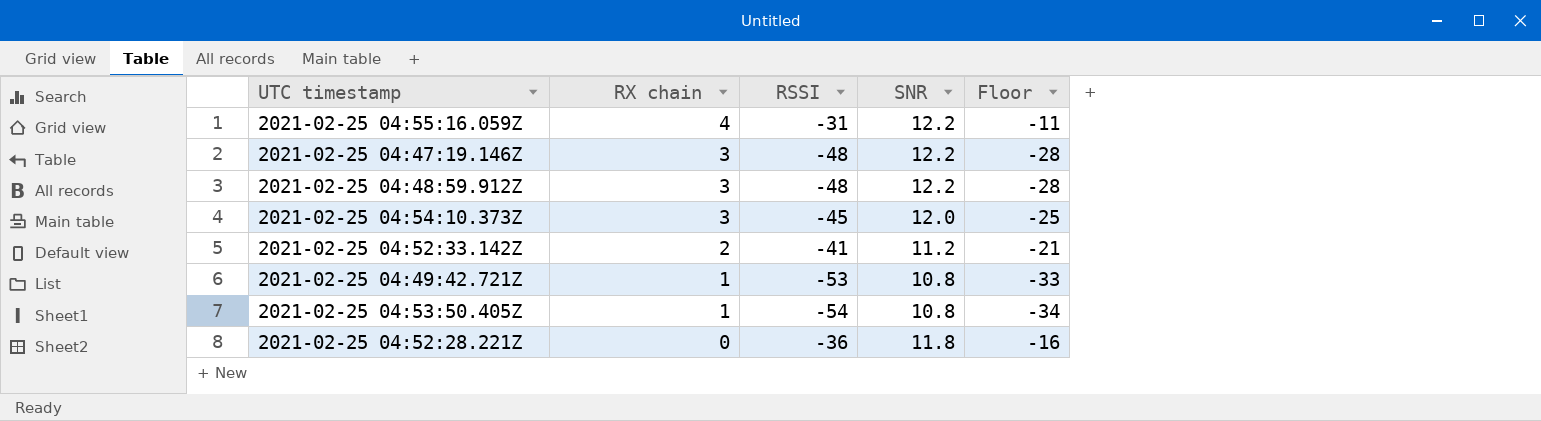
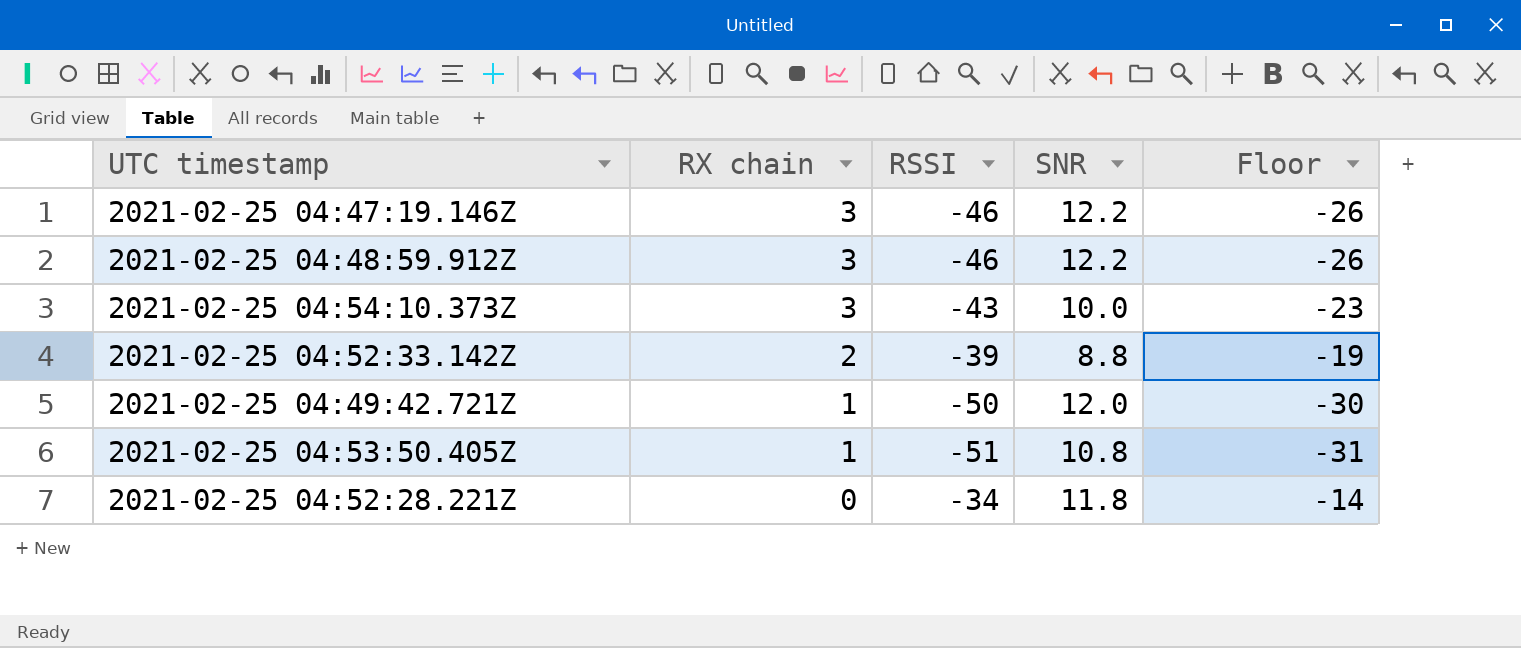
row 2021-02-25 04:55:16.059Z: 4 | -31 | 12.2 | -11 -> none
2021-02-25 04:47:19.146Z | RSSI: -48 -> -46
2021-02-25 04:47:19.146Z | Floor: -28 -> -26
2021-02-25 04:48:59.912Z | RSSI: -48 -> -46
2021-02-25 04:48:59.912Z | Floor: -28 -> -26
2021-02-25 04:54:10.373Z | RSSI: -45 -> -43
2021-02-25 04:54:10.373Z | SNR: 12.0 -> 10.0
2021-02-25 04:54:10.373Z | Floor: -25 -> -23
2021-02-25 04:52:33.142Z | RSSI: -41 -> -39
2021-02-25 04:52:33.142Z | SNR: 11.2 -> 8.8
2021-02-25 04:52:33.142Z | Floor: -21 -> -19
2021-02-25 04:49:42.721Z | RSSI: -53 -> -50
2021-02-25 04:49:42.721Z | SNR: 10.8 -> 12.0
2021-02-25 04:49:42.721Z | Floor: -33 -> -30
2021-02-25 04:53:50.405Z | RSSI: -54 -> -51
2021-02-25 04:53:50.405Z | Floor: -34 -> -31
2021-02-25 04:52:28.221Z | RSSI: -36 -> -34
2021-02-25 04:52:28.221Z | Floor: -16 -> -14

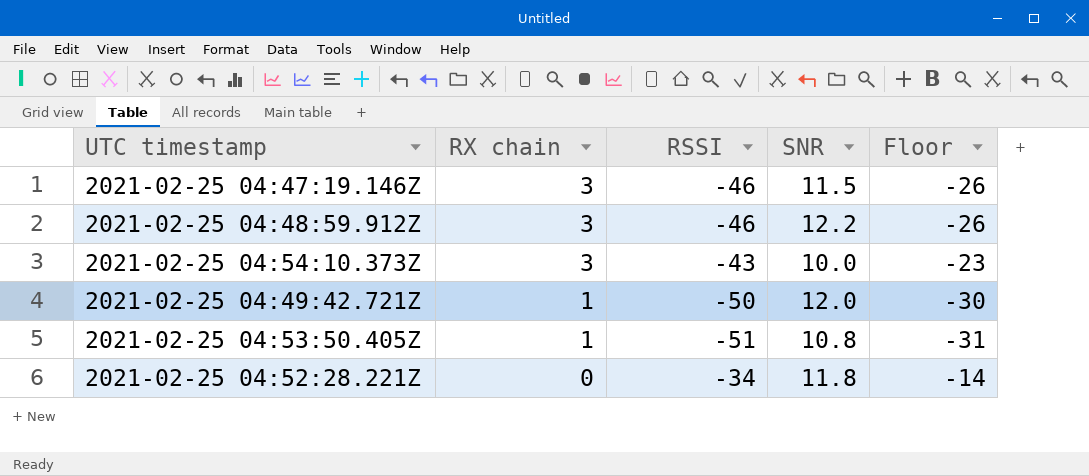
row 2021-02-25 04:52:33.142Z: 2 | -39 | 8.8 | -19 -> none
2021-02-25 04:47:19.146Z | SNR: 12.2 -> 11.5

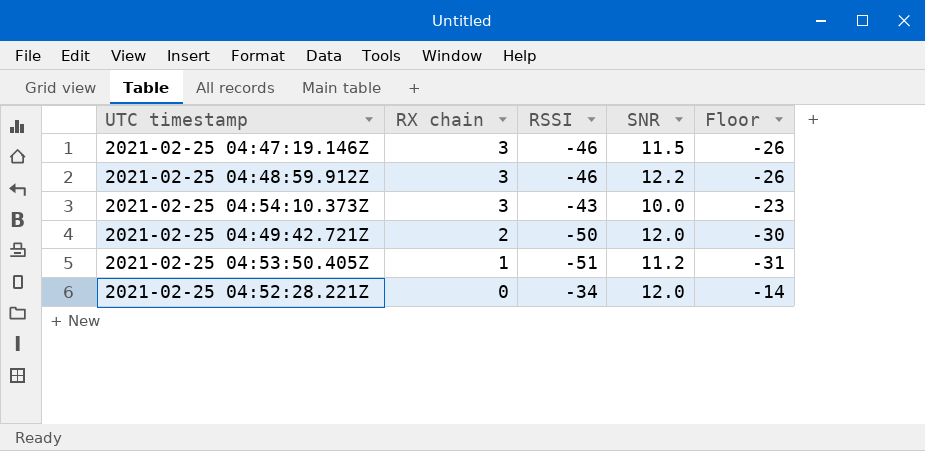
2021-02-25 04:49:42.721Z | RX chain: 1 -> 2
2021-02-25 04:53:50.405Z | SNR: 10.8 -> 11.2
2021-02-25 04:52:28.221Z | SNR: 11.8 -> 12.0

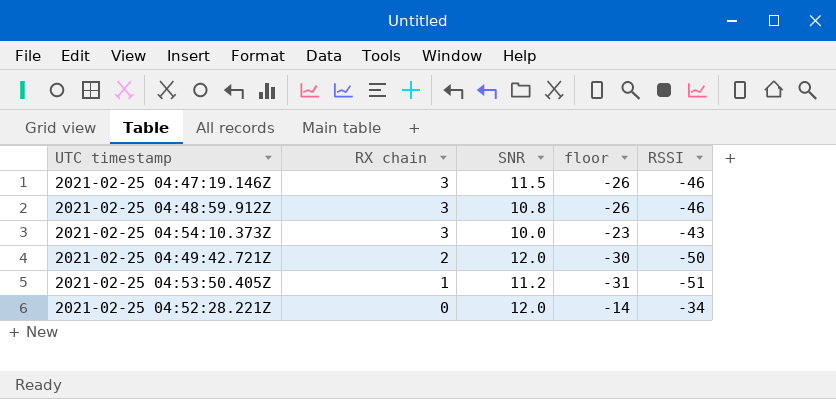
column name: Floor -> floor
column RSSI | position: 3 -> 5
2021-02-25 04:48:59.912Z | SNR: 12.2 -> 10.8

